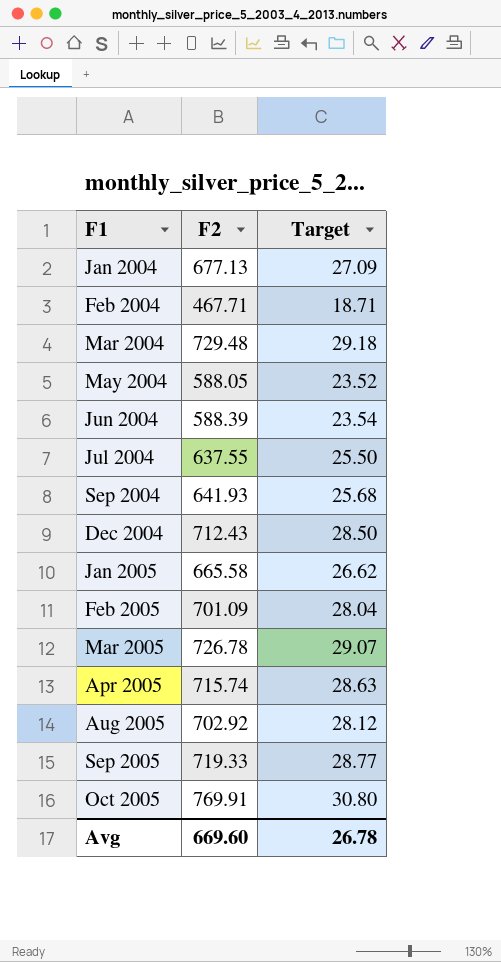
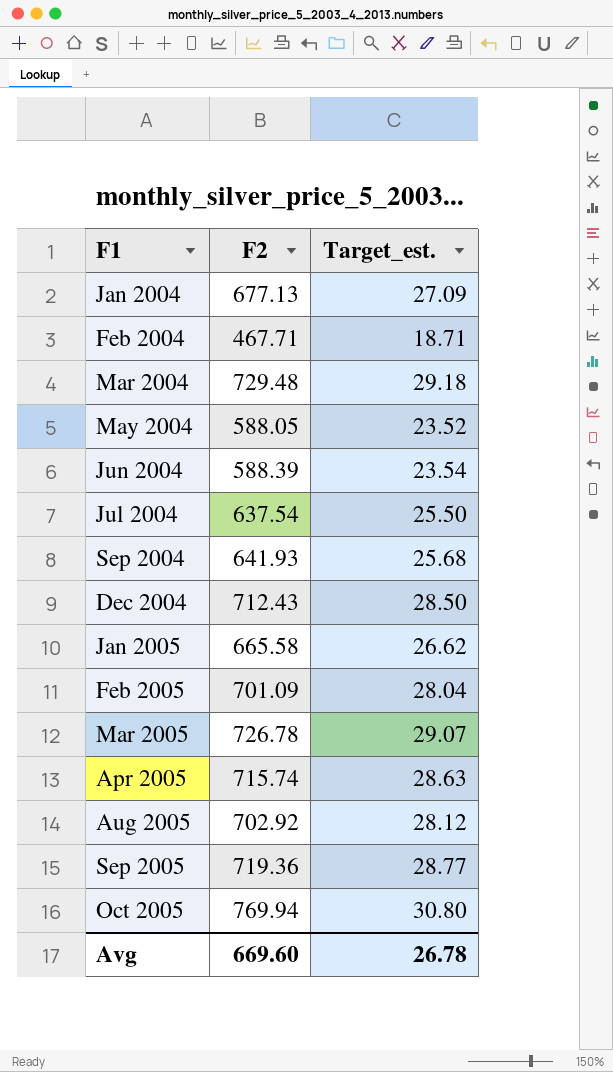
column name: Target -> Target_est.
Jul 2004 | F2: 637.55 -> 637.54
Sep 2005 | F2: 719.33 -> 719.36
Oct 2005 | F2: 769.91 -> 769.94

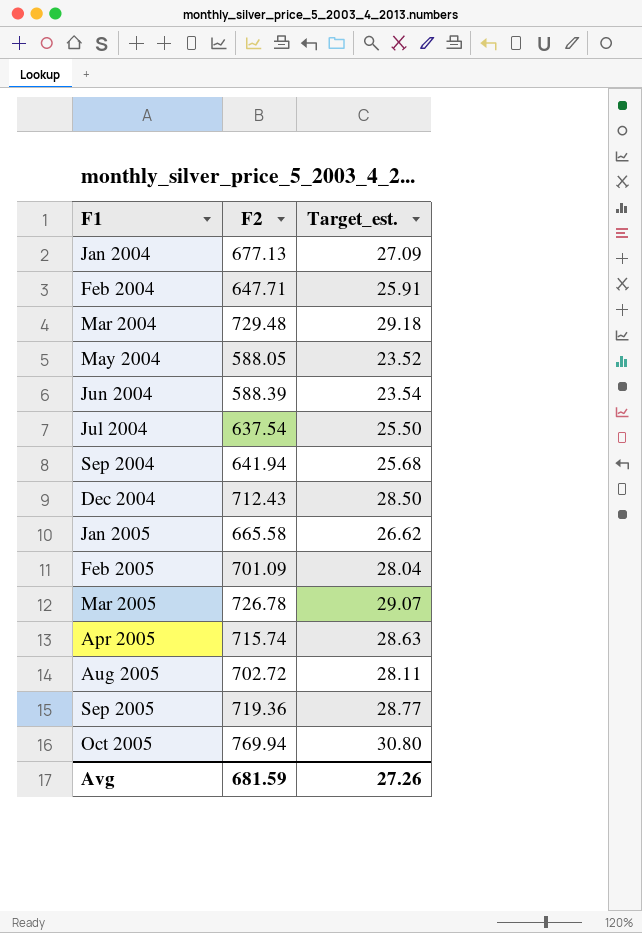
Feb 2004 | F2: 467.71 -> 647.71
Feb 2004 | Target_est.: 18.71 -> 25.91
Sep 2004 | F2: 641.93 -> 641.94
Aug 2005 | F2: 702.92 -> 702.72
Aug 2005 | Target_est.: 28.12 -> 28.11
Avg | F2: 669.60 -> 681.59
Avg | Target_est.: 26.78 -> 27.26

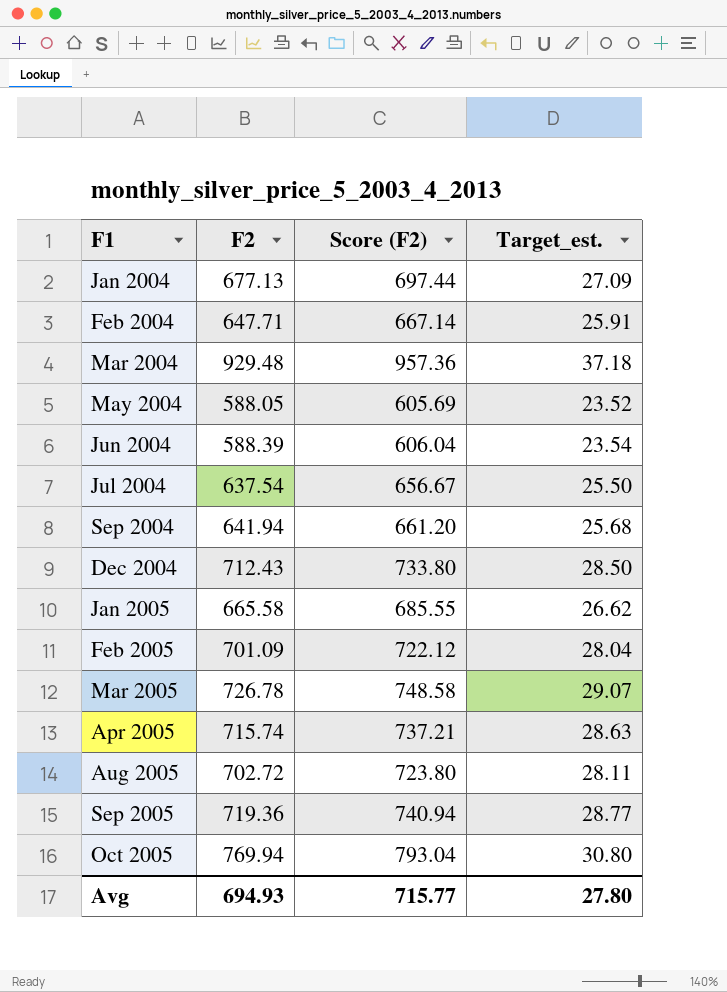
column Score (F2) | formula: none -> [F2] * 1.03
Mar 2004 | F2: 729.48 -> 929.48
Mar 2004 | Target_est.: 29.18 -> 37.18
Avg | F2: 681.59 -> 694.93
Avg | Target_est.: 27.26 -> 27.80

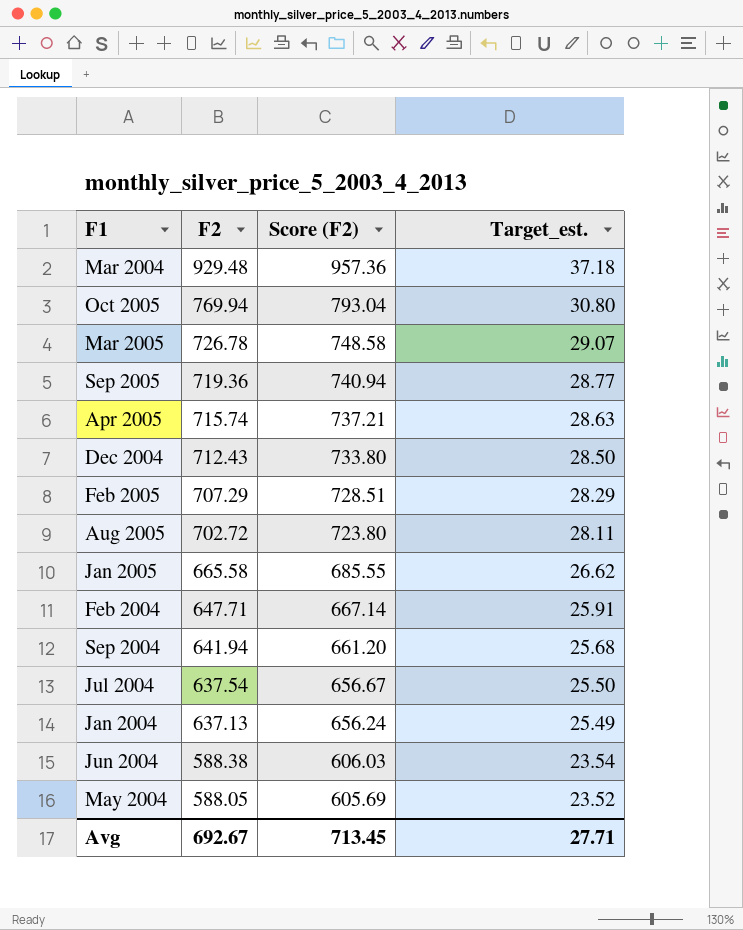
row order: F1 ascending -> F2 descending
Feb 2005 | F2: 701.09 -> 707.29
Feb 2005 | Score (F2): 722.12 -> 728.51
Feb 2005 | Target_est.: 28.04 -> 28.29
Jan 2004 | F2: 677.13 -> 637.13
Jan 2004 | Score (F2): 697.44 -> 656.24
Jan 2004 | Target_est.: 27.09 -> 25.49
Jun 2004 | F2: 588.39 -> 588.38
Jun 2004 | Score (F2): 606.04 -> 606.03
Avg | F2: 694.93 -> 692.67
Avg | Score (F2): 715.77 -> 713.45
Avg | Target_est.: 27.80 -> 27.71

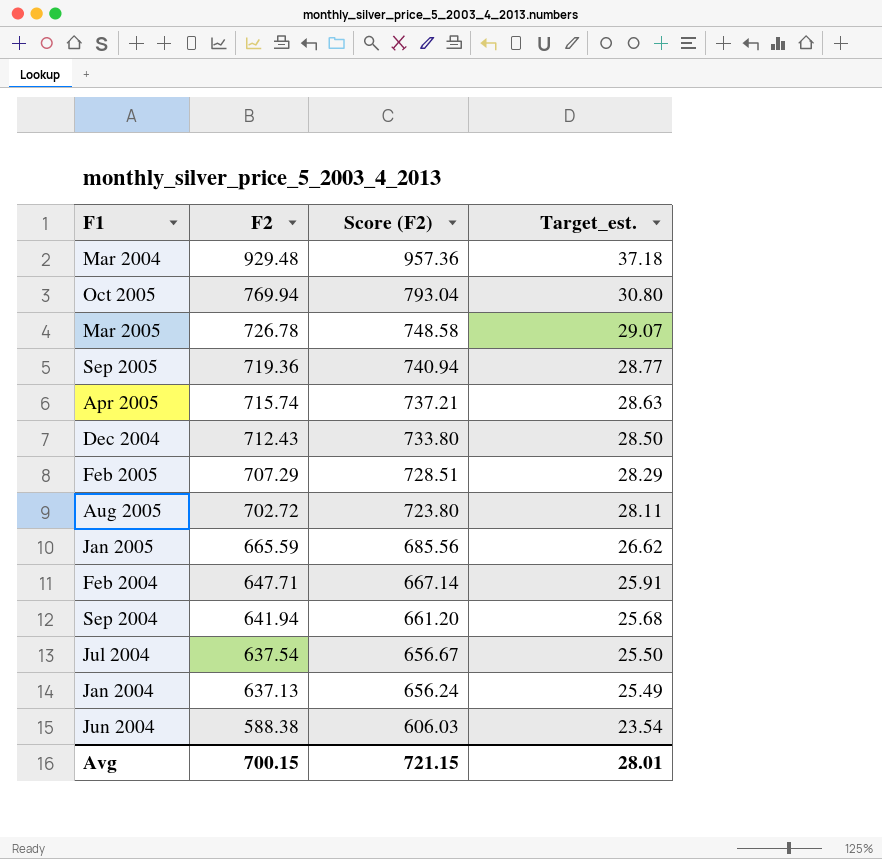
row May 2004: 588.05 | 605.69 | 23.52 -> none
Jan 2005 | F2: 665.58 -> 665.59
Jan 2005 | Score (F2): 685.55 -> 685.56
Avg | F2: 692.67 -> 700.15
Avg | Score (F2): 713.45 -> 721.15
Avg | Target_est.: 27.71 -> 28.01

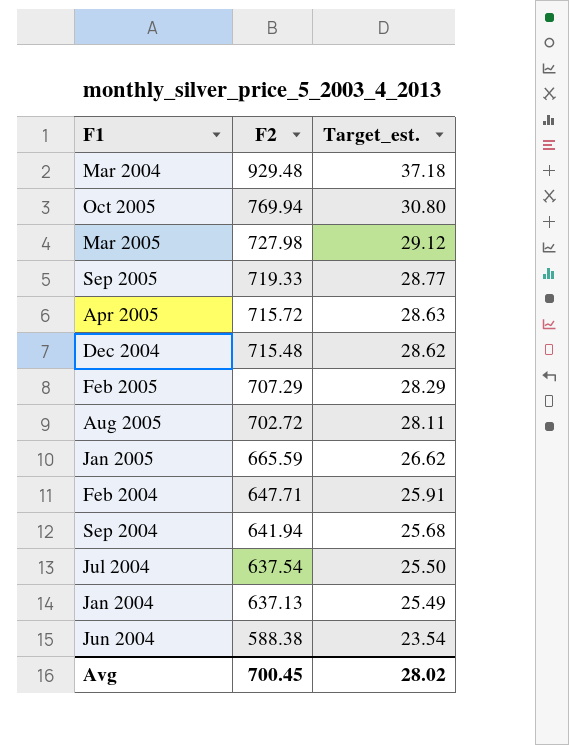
column Score (F2) | formula: [F2] * 1.03 -> none
Mar 2005 | F2: 726.78 -> 727.98
Mar 2005 | Target_est.: 29.07 -> 29.12
Sep 2005 | F2: 719.36 -> 719.33
Apr 2005 | F2: 715.74 -> 715.72
Dec 2004 | F2: 712.43 -> 715.48
Dec 2004 | Target_est.: 28.50 -> 28.62
Avg | F2: 700.15 -> 700.45
Avg | Target_est.: 28.01 -> 28.02

